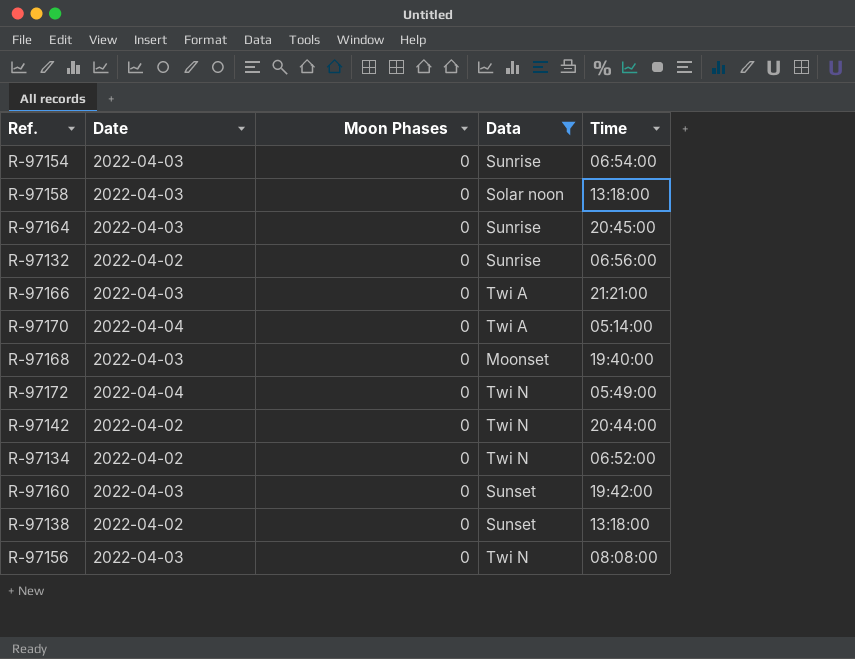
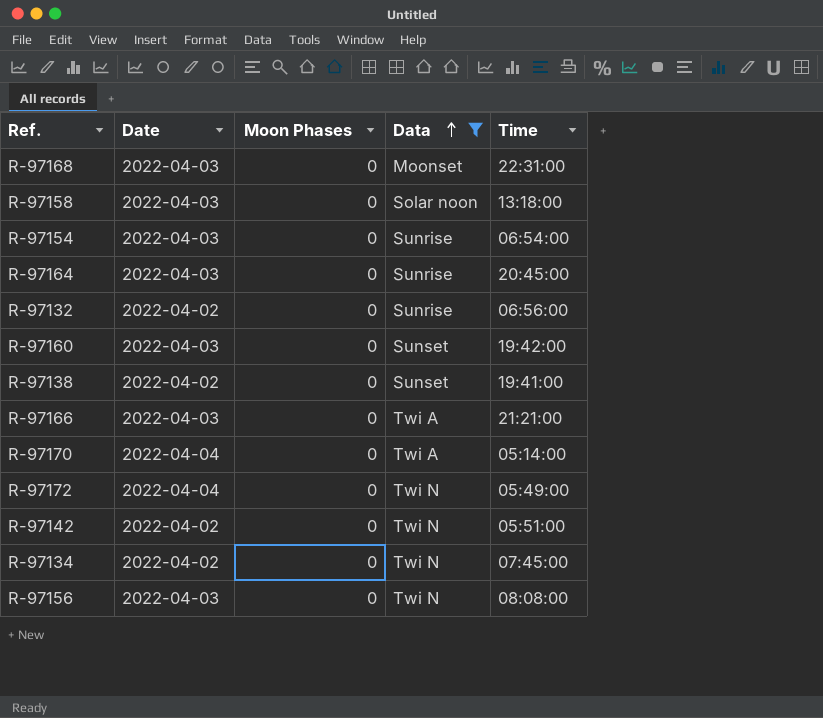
row order: none -> Data ascending
R-97168 | Time: 19:40:00 -> 22:31:00
R-97138 | Time: 13:18:00 -> 19:41:00
R-97142 | Time: 20:44:00 -> 05:51:00
R-97134 | Time: 06:52:00 -> 07:45:00

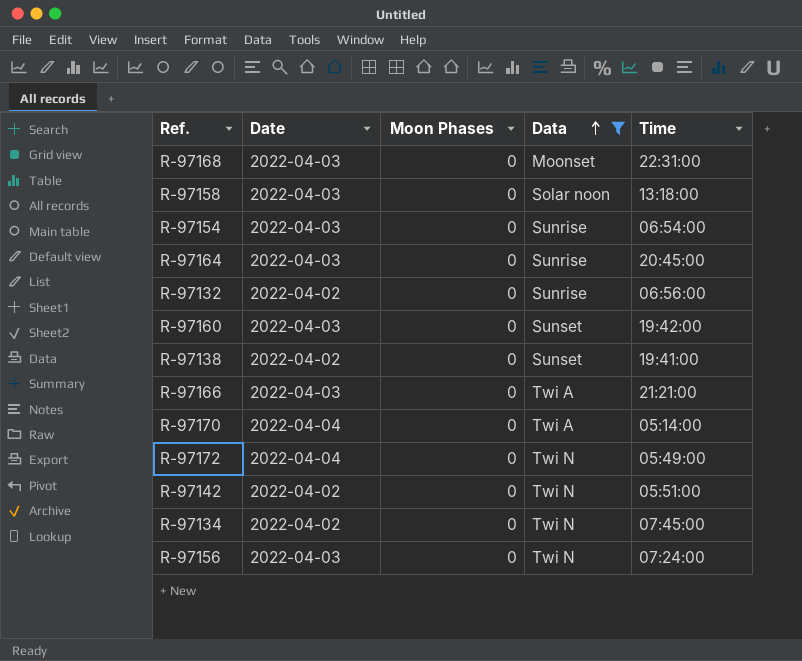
R-97156 | Time: 08:08:00 -> 07:24:00

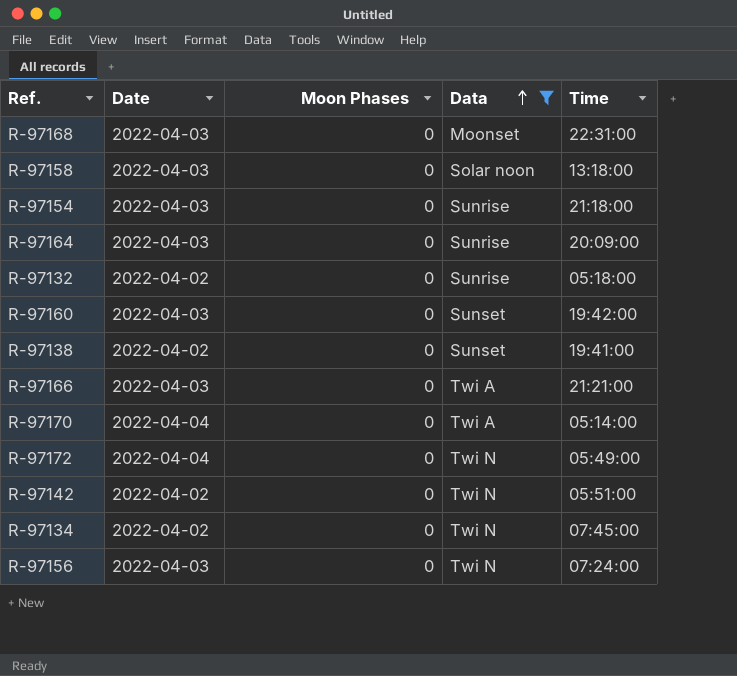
R-97154 | Time: 06:54:00 -> 21:18:00
R-97164 | Time: 20:45:00 -> 20:09:00
R-97132 | Time: 06:56:00 -> 05:18:00

